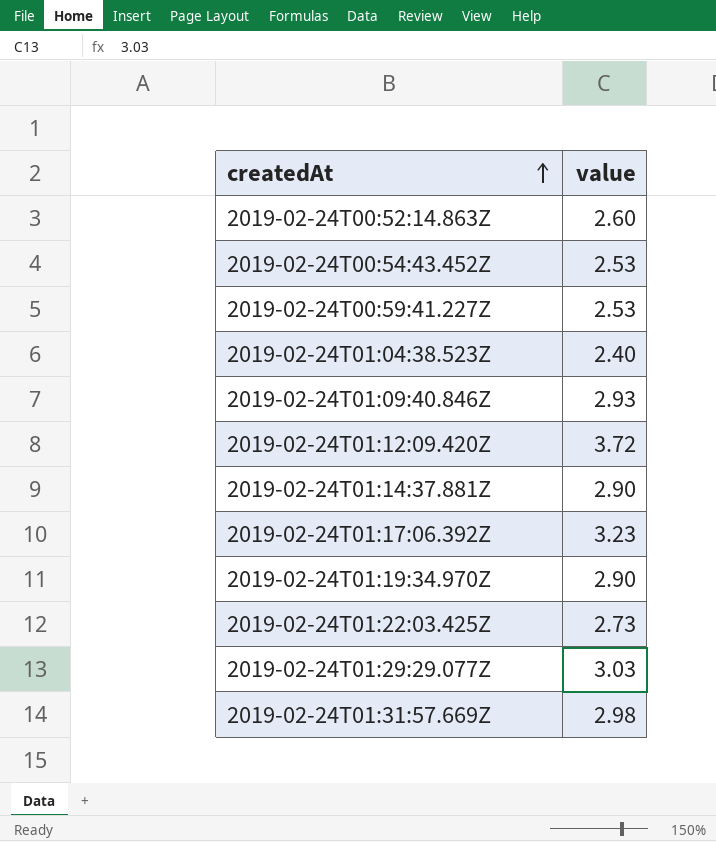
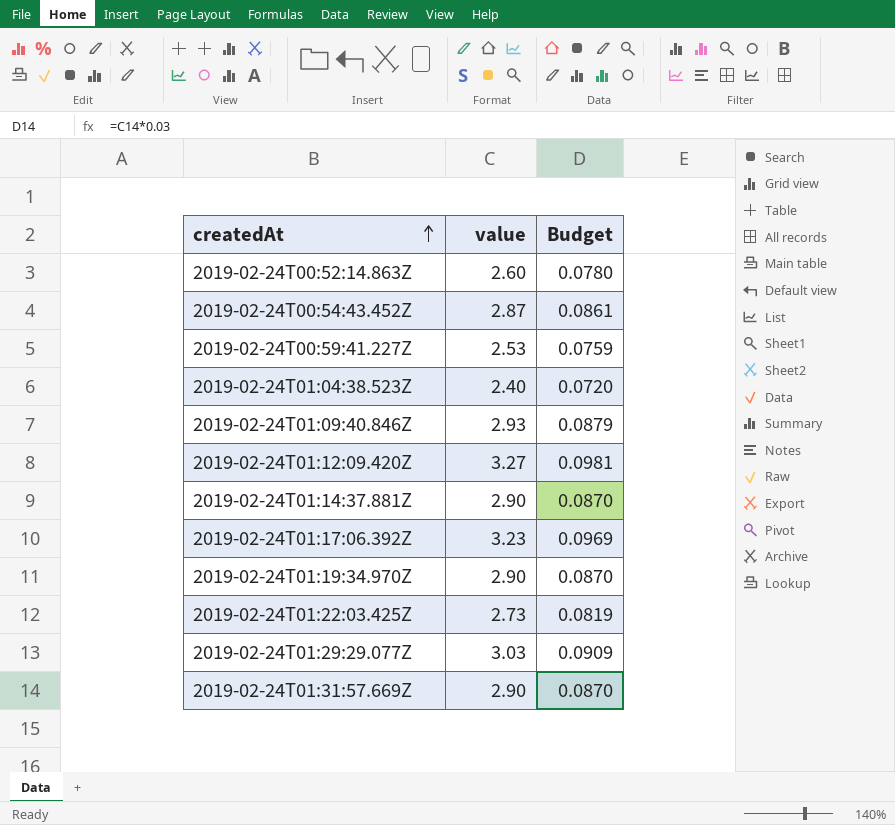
column Budget | formula: none -> [value] * 0.03
2019-02-24T00:54:43.452Z | value: 2.53 -> 2.87
2019-02-24T01:12:09.420Z | value: 3.72 -> 3.27
2019-02-24T01:31:57.669Z | value: 2.98 -> 2.90

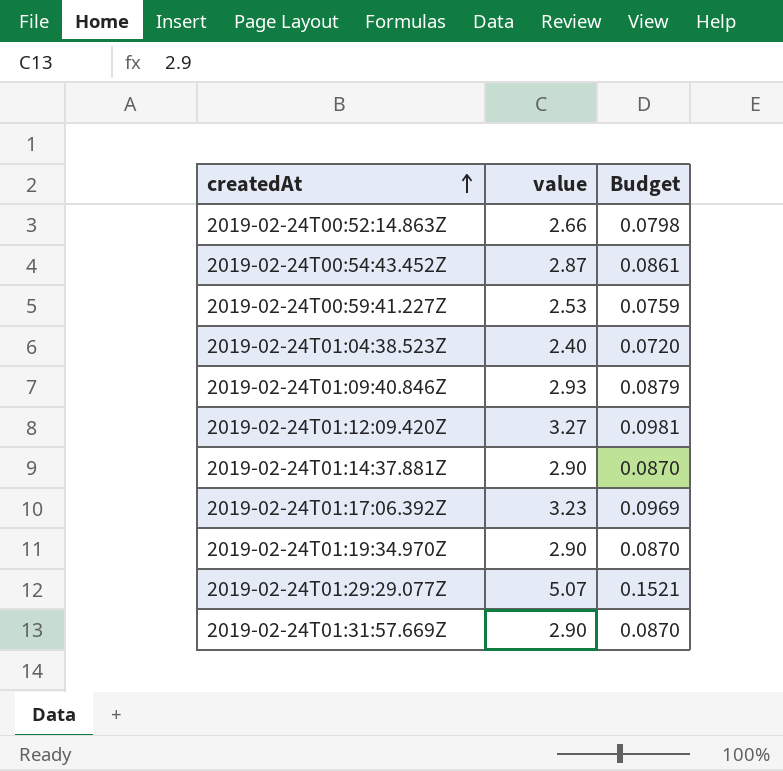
row 2019-02-24T01:22:03.425Z: 2.73 | 0.0819 -> none
2019-02-24T00:52:14.863Z | value: 2.60 -> 2.66
2019-02-24T00:52:14.863Z | Budget: 0.0780 -> 0.0798
2019-02-24T01:29:29.077Z | value: 3.03 -> 5.07
2019-02-24T01:29:29.077Z | Budget: 0.0909 -> 0.1521

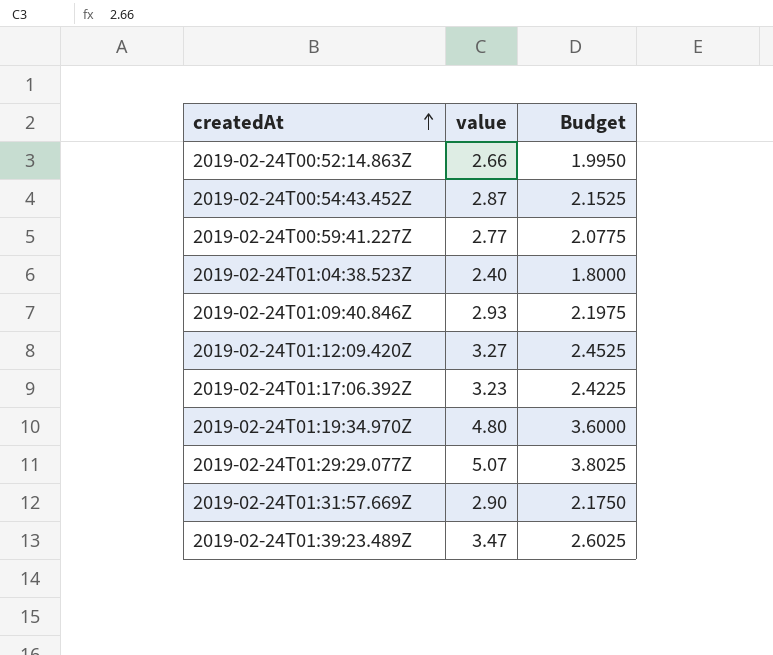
column Budget | formula: [value] * 0.03 -> [value] * 0.75
row 2019-02-24T01:14:37.881Z: 2.90 | 0.0870 -> none
2019-02-24T00:59:41.227Z | value: 2.53 -> 2.77
2019-02-24T01:19:34.970Z | value: 2.90 -> 4.80
row 2019-02-24T01:39:23.489Z: none -> 3.47 | 2.6025

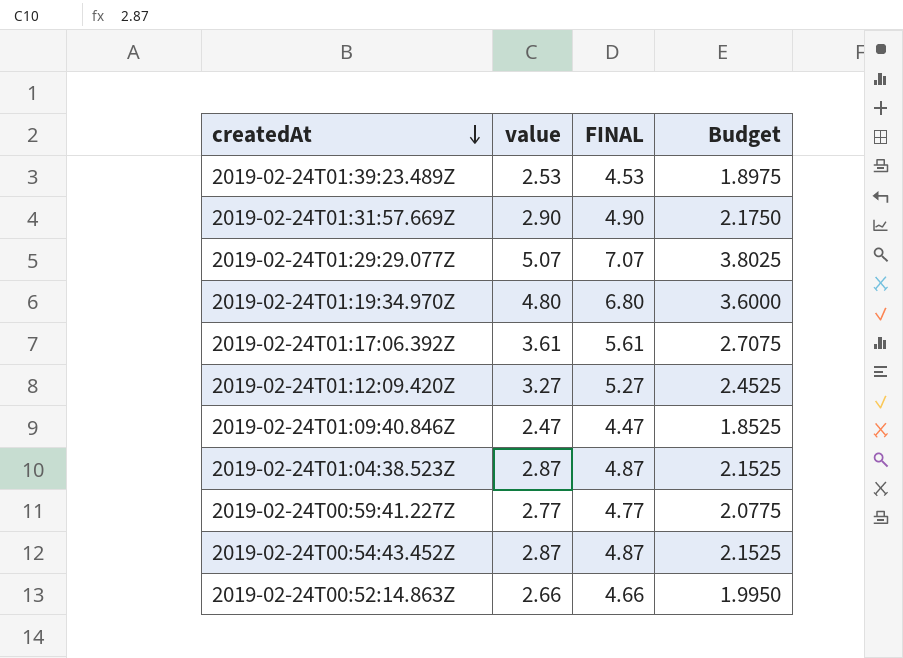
row order: createdAt ascending -> createdAt descending
column FINAL | formula: none -> [value] + 2
2019-02-24T01:39:23.489Z | value: 3.47 -> 2.53
2019-02-24T01:39:23.489Z | Budget: 2.6025 -> 1.8975
2019-02-24T01:17:06.392Z | value: 3.23 -> 3.61
2019-02-24T01:17:06.392Z | Budget: 2.4225 -> 2.7075
2019-02-24T01:09:40.846Z | value: 2.93 -> 2.47
2019-02-24T01:09:40.846Z | Budget: 2.1975 -> 1.8525
2019-02-24T01:04:38.523Z | value: 2.40 -> 2.87
2019-02-24T01:04:38.523Z | Budget: 1.8000 -> 2.1525

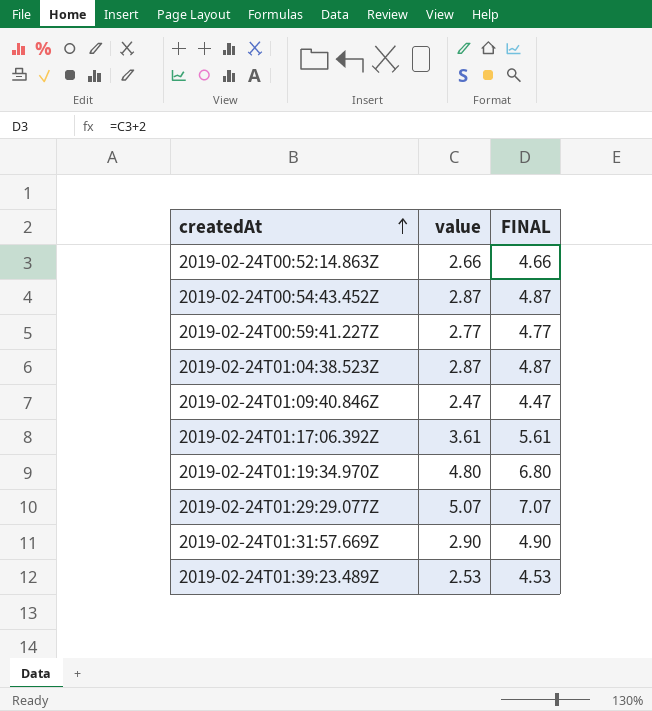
row order: createdAt descending -> createdAt ascending
column Budget | formula: [value] * 0.75 -> none
row 2019-02-24T01:12:09.420Z: 3.27 | 5.27 | 2.4525 -> none

